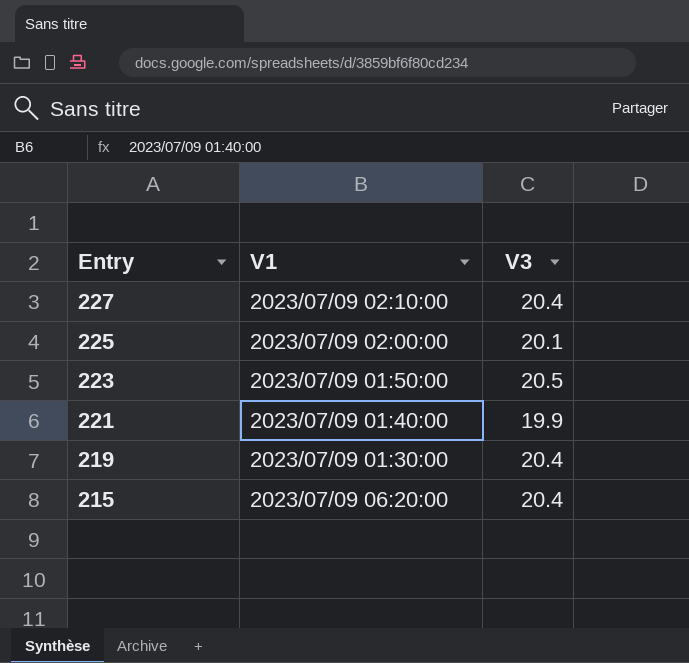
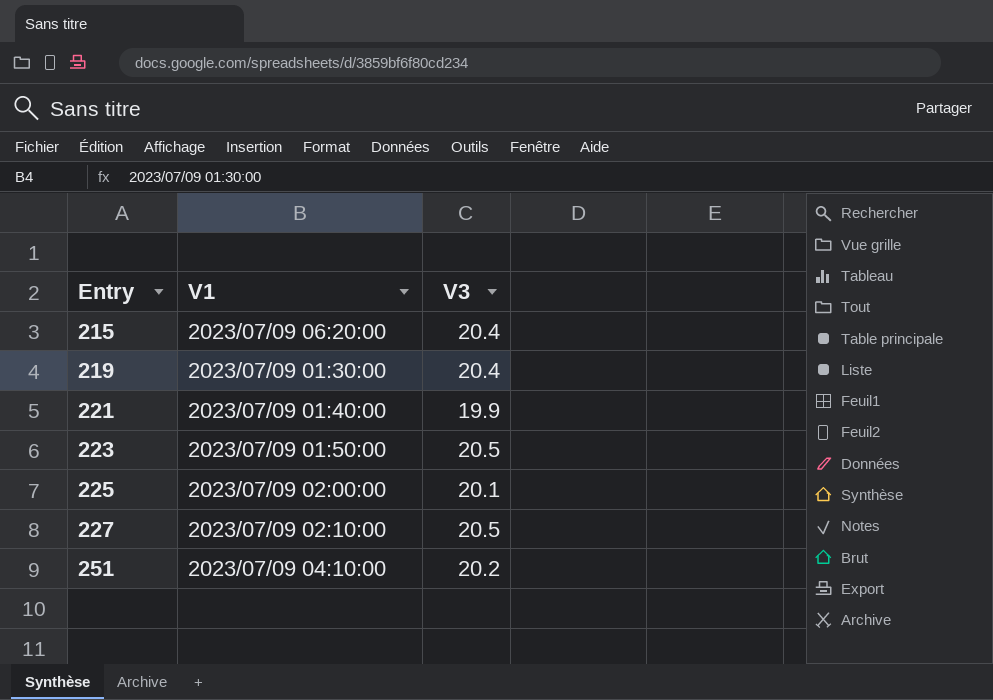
row order: Entry descending -> Entry ascending
227 | V3: 20.4 -> 20.5
row 251: none -> 2023/07/09 04:10:00 | 20.2

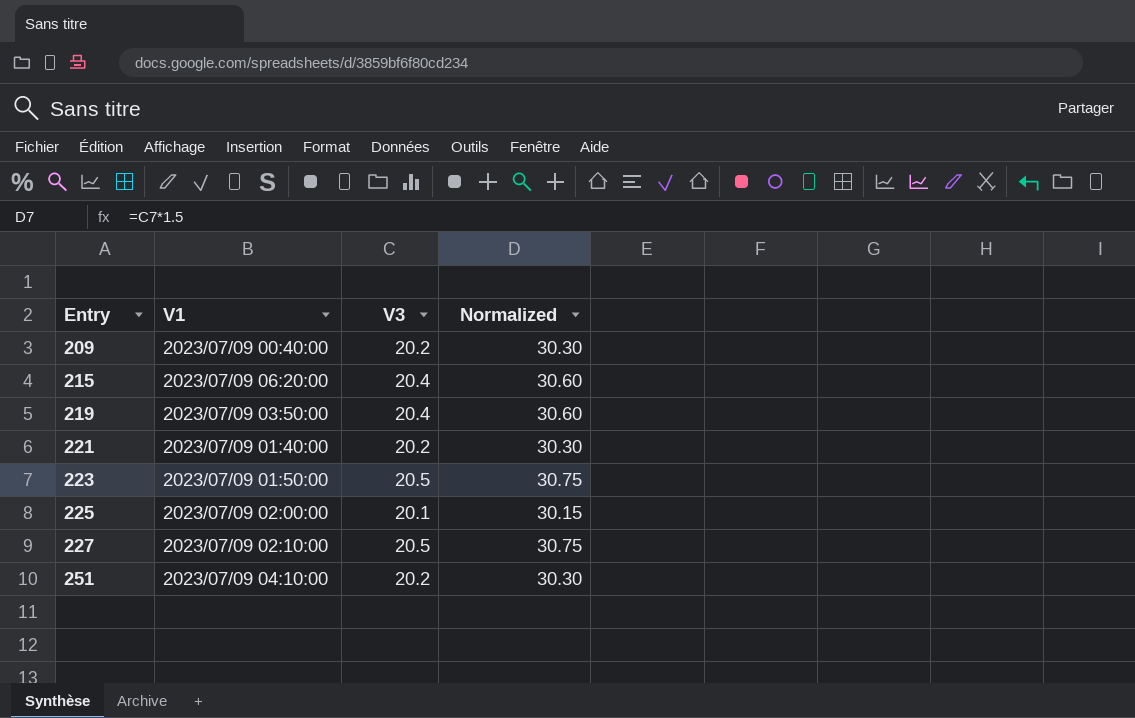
column Normalized | formula: none -> [V3] * 1.5
row 209: none -> 2023/07/09 00:40:00 | 20.2 | 30.30
219 | V1: 2023/07/09 01:30:00 -> 2023/07/09 03:50:00
221 | V3: 19.9 -> 20.2

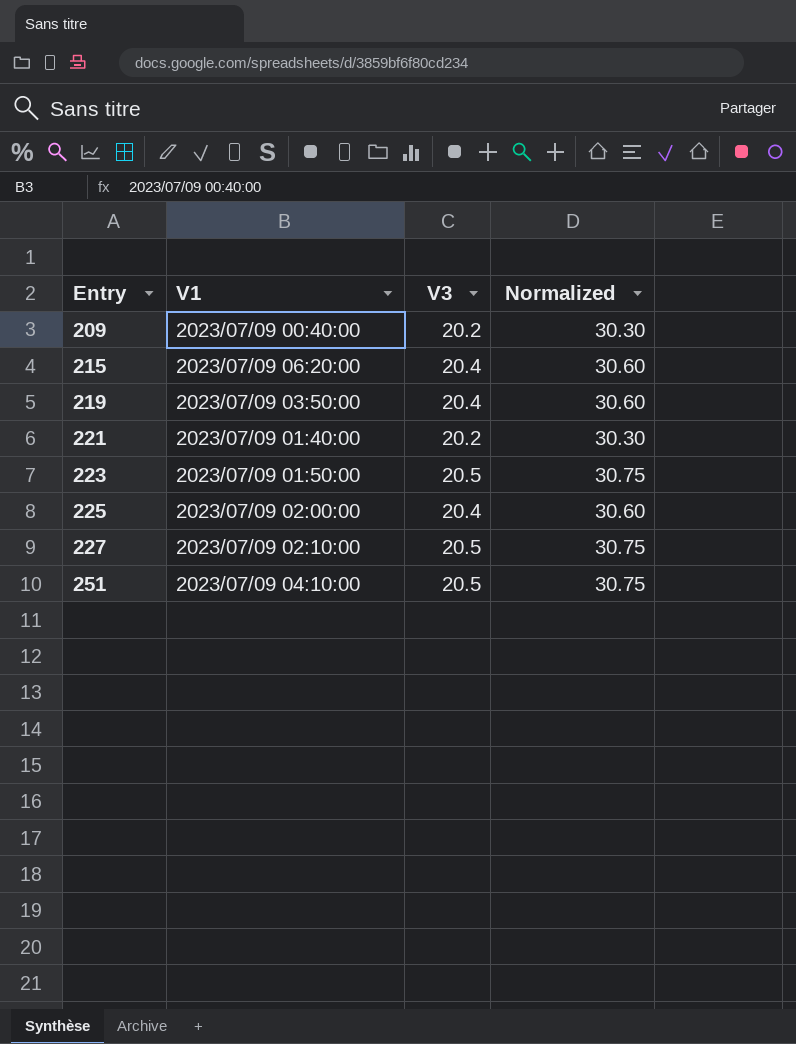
225 | V3: 20.1 -> 20.4
225 | Normalized: 30.15 -> 30.60
251 | V3: 20.2 -> 20.5
251 | Normalized: 30.30 -> 30.75

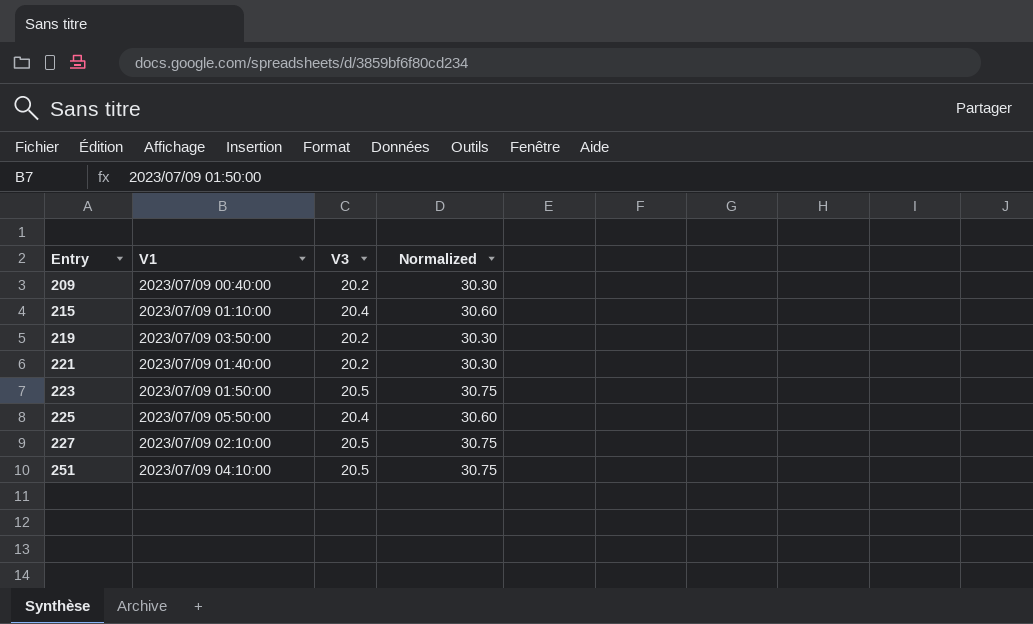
215 | V1: 2023/07/09 06:20:00 -> 2023/07/09 01:10:00
219 | V3: 20.4 -> 20.2
219 | Normalized: 30.60 -> 30.30
225 | V1: 2023/07/09 02:00:00 -> 2023/07/09 05:50:00

